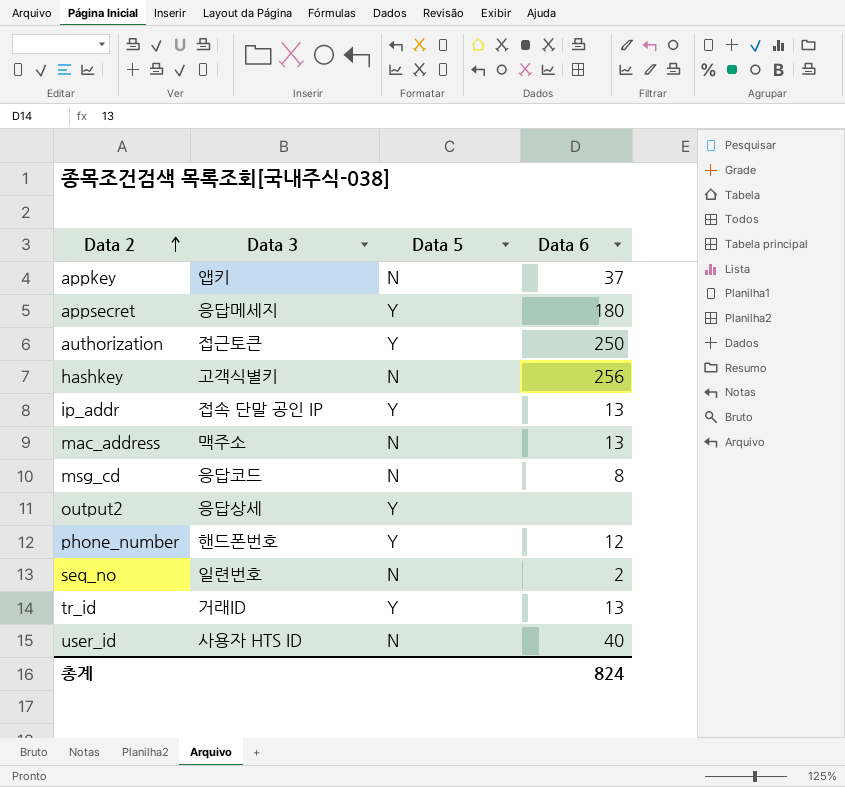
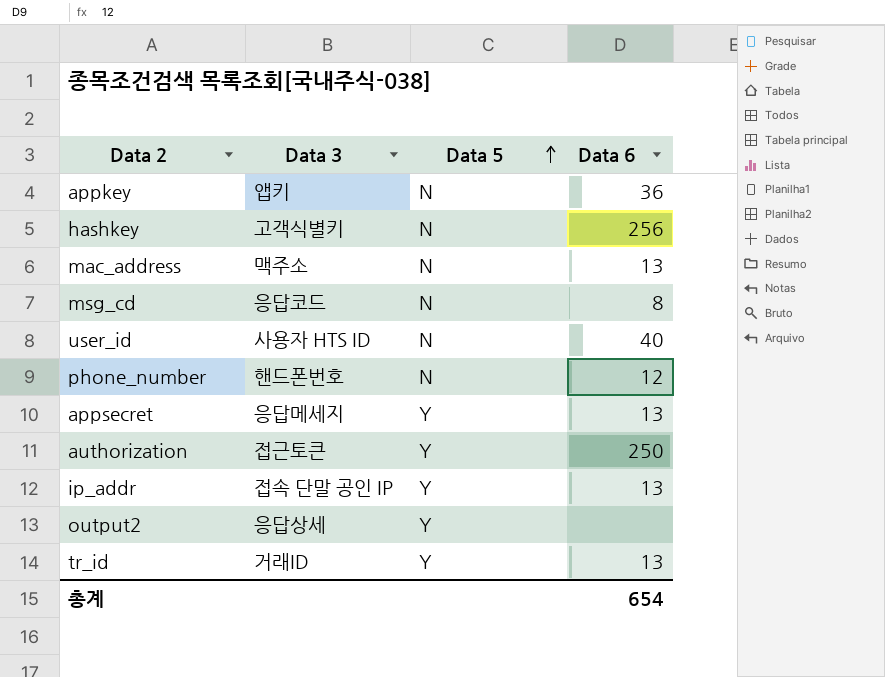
row order: Data 2 ascending -> Data 5 ascending
row seq_no: 일련번호 | N | 2 -> none
appkey | Data 6: 37 -> 36
phone_number | Data 5: Y -> N
appsecret | Data 6: 180 -> 13
총계 | Data 6: 824 -> 654

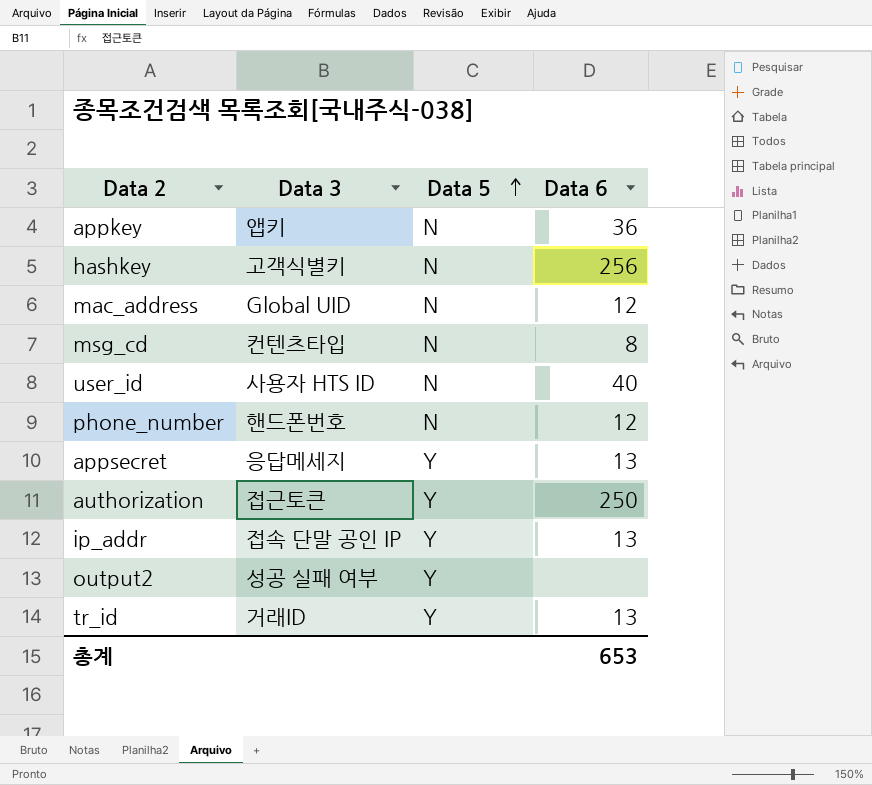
mac_address | Data 3: 맥주소 -> Global UID
mac_address | Data 6: 13 -> 12
msg_cd | Data 3: 응답코드 -> 컨텐츠타입
output2 | Data 3: 응답상세 -> 성공 실패 여부
총계 | Data 6: 654 -> 653

